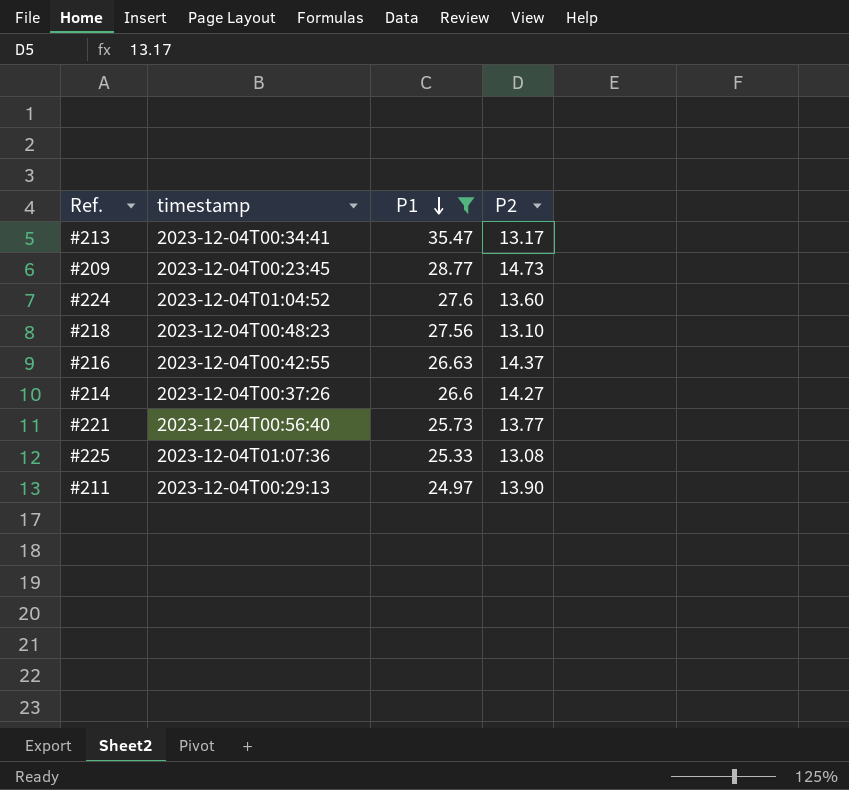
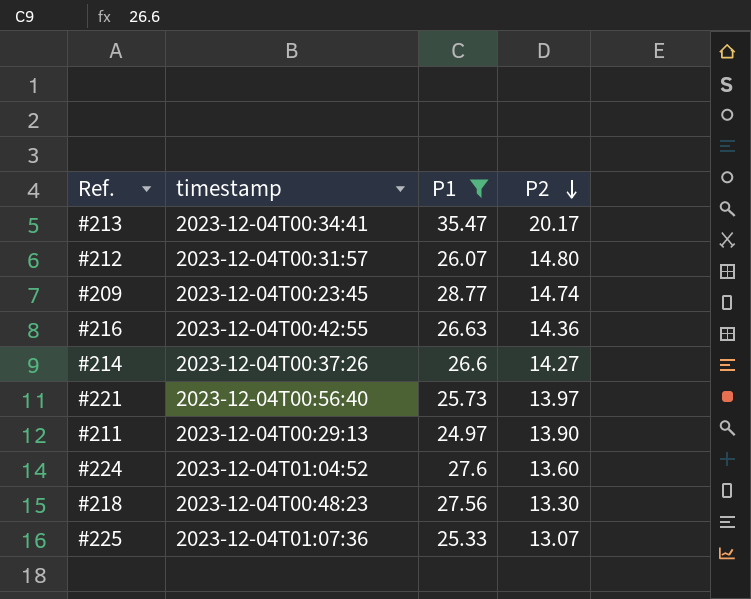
row order: P1 descending -> P2 descending
#213 | P2: 13.17 -> 20.17
row #212: none -> 2023-12-04T00:31:57 | 26.07 | 14.80
#209 | P2: 14.73 -> 14.74
#216 | P2: 14.37 -> 14.36
#221 | P2: 13.77 -> 13.97
#218 | P2: 13.10 -> 13.30
#225 | P2: 13.08 -> 13.07

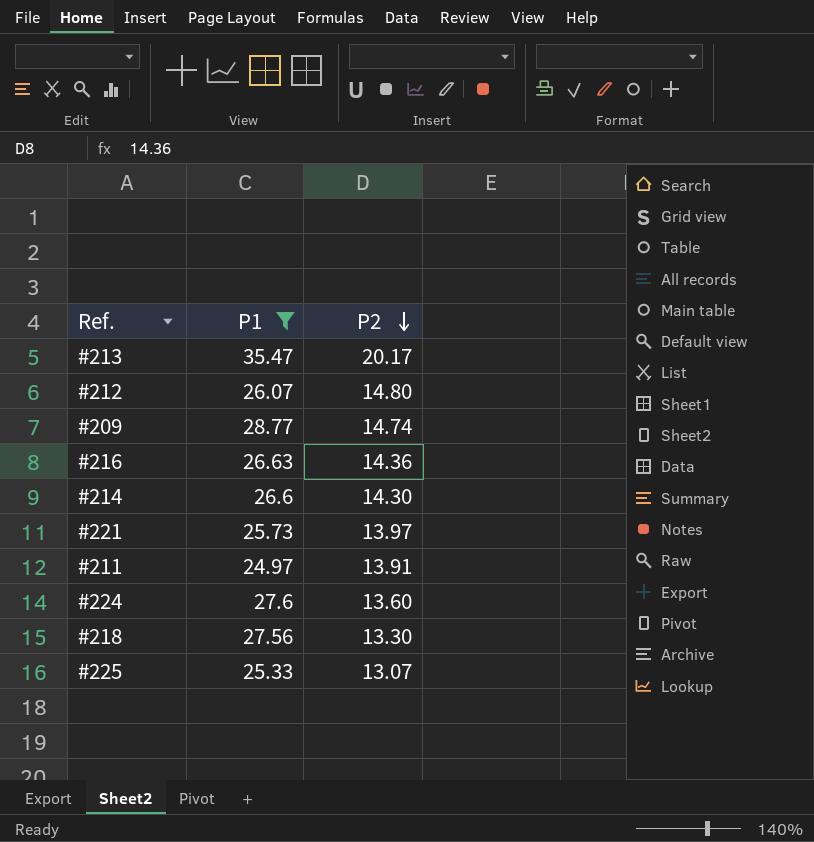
column timestamp | position: 2 -> none
#214 | P2: 14.27 -> 14.30
#211 | P2: 13.90 -> 13.91

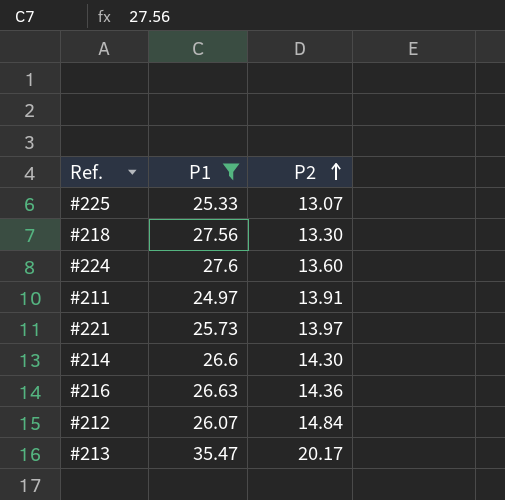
row order: P2 descending -> P2 ascending
row #209: 28.77 | 14.74 -> none
#212 | P2: 14.80 -> 14.84

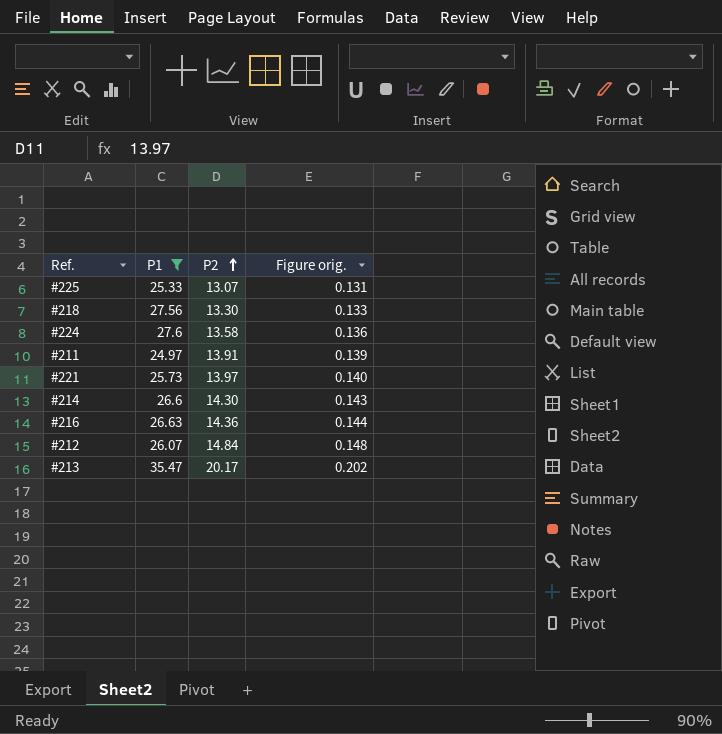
column Figure orig. | formula: none -> [P2] * 0.01
#224 | P2: 13.60 -> 13.58

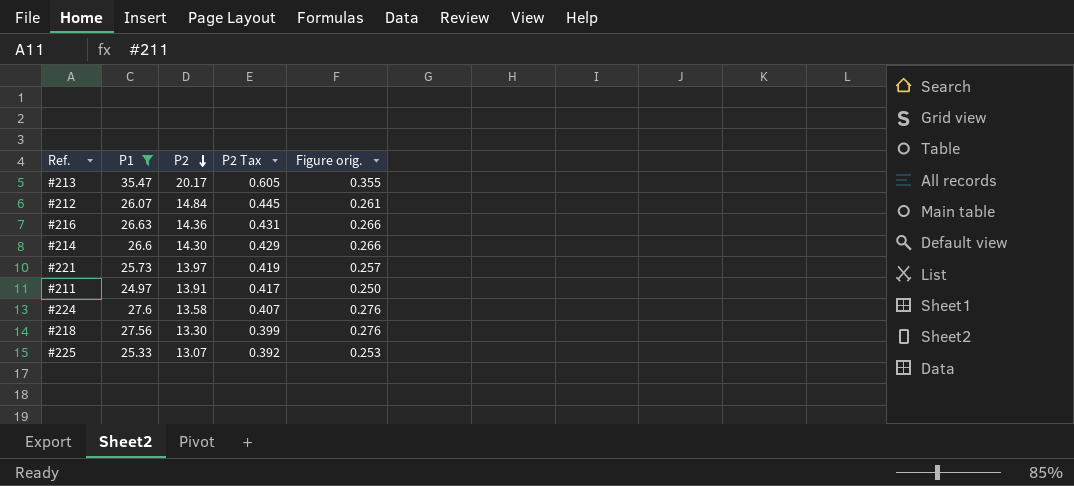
row order: P2 ascending -> P2 descending
column P2 Tax | formula: none -> [P2] * 0.03
column Figure orig. | formula: [P2] * 0.01 -> [P1] * 0.01

